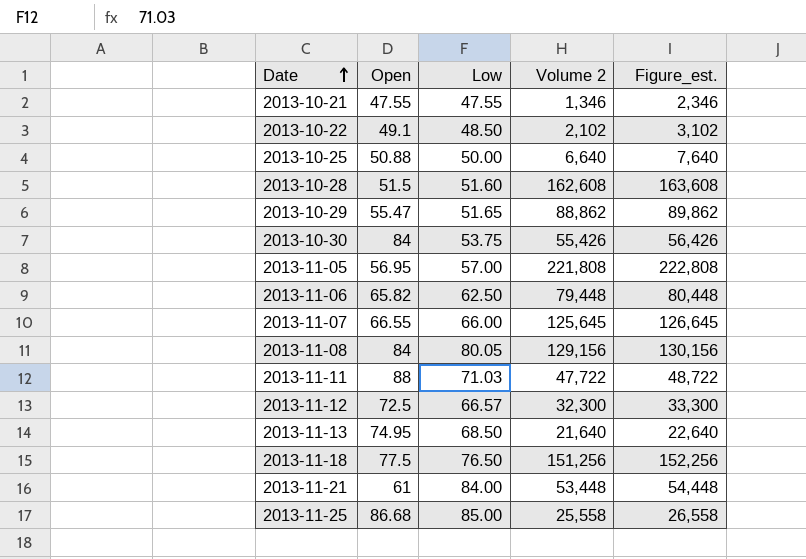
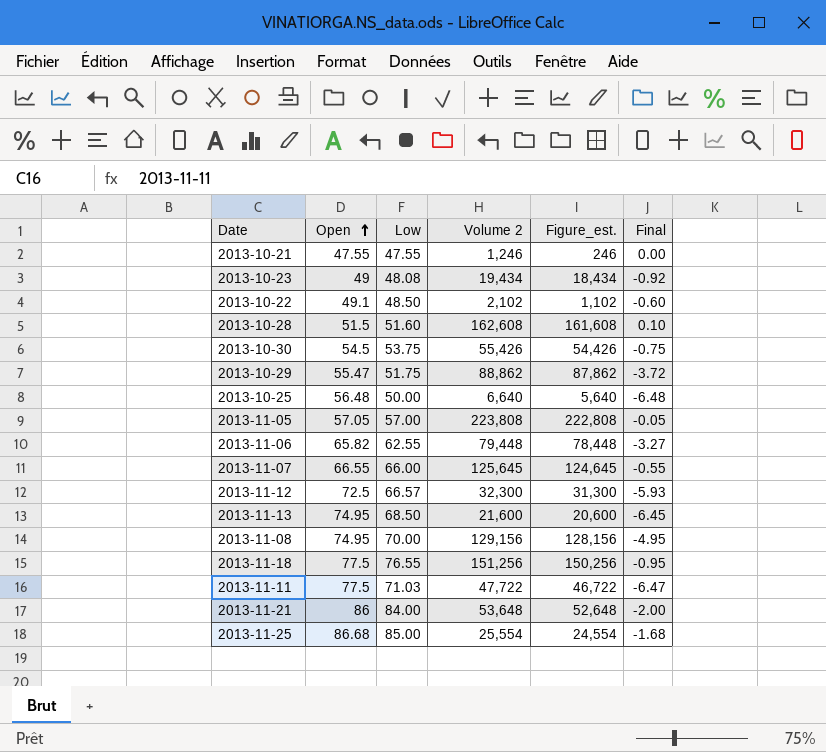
row order: Date ascending -> Open ascending
column Figure_est. | formula: [Volume 2] + 1000 -> [Volume 2] - 1000
column Final | formula: none -> [Low] - [Open]
2013-10-21 | Volume 2: 1,346 -> 1,246
row 2013-10-23: none -> 49 | 48.08 | 19,434 | 18,434 | -0.92
2013-10-30 | Open: 84 -> 54.5
2013-10-29 | Low: 51.65 -> 51.75
2013-10-25 | Open: 50.88 -> 56.48
2013-11-05 | Open: 56.95 -> 57.05
2013-11-05 | Volume 2: 221,808 -> 223,808
2013-11-06 | Low: 62.50 -> 62.55
2013-11-13 | Volume 2: 21,640 -> 21,600
2013-11-08 | Open: 84 -> 74.95
2013-11-08 | Low: 80.05 -> 70.00
2013-11-18 | Low: 76.50 -> 76.55
2013-11-11 | Open: 88 -> 77.5
2013-11-21 | Open: 61 -> 86
2013-11-21 | Volume 2: 53,448 -> 53,648
2013-11-25 | Volume 2: 25,558 -> 25,554

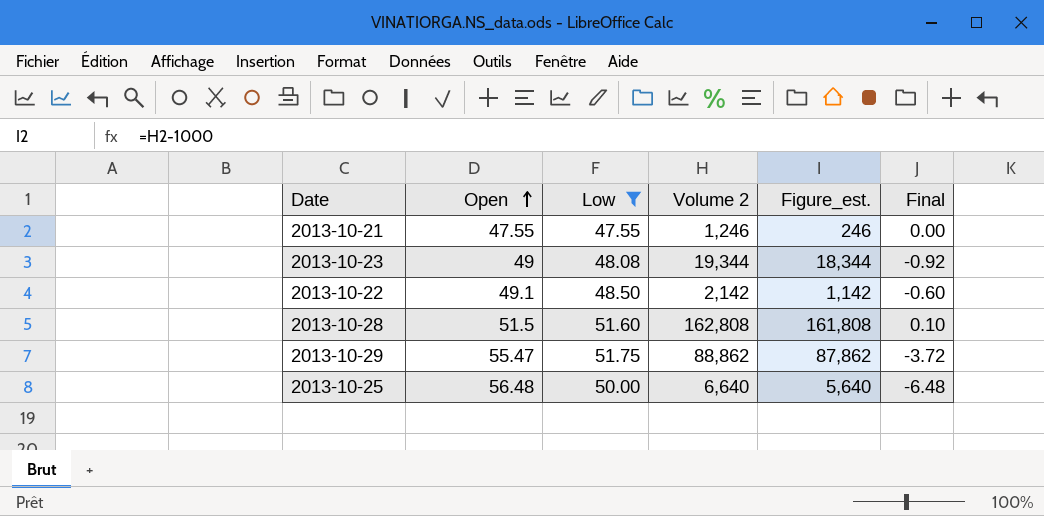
filter: none -> Low <= 51.75
2013-10-23 | Volume 2: 19,434 -> 19,344
2013-10-23 | Figure_est.: 18,434 -> 18,344
2013-10-22 | Volume 2: 2,102 -> 2,142
2013-10-22 | Figure_est.: 1,102 -> 1,142
2013-10-28 | Volume 2: 162,608 -> 162,808
2013-10-28 | Figure_est.: 161,608 -> 161,808

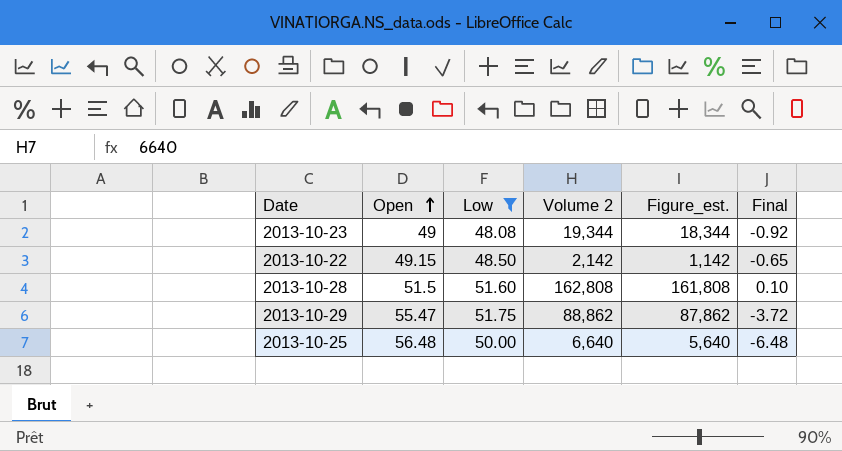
row 2013-10-21: 47.55 | 47.55 | 1,246 | 246 | 0.00 -> none
2013-10-22 | Open: 49.1 -> 49.15
2013-10-22 | Final: -0.60 -> -0.65

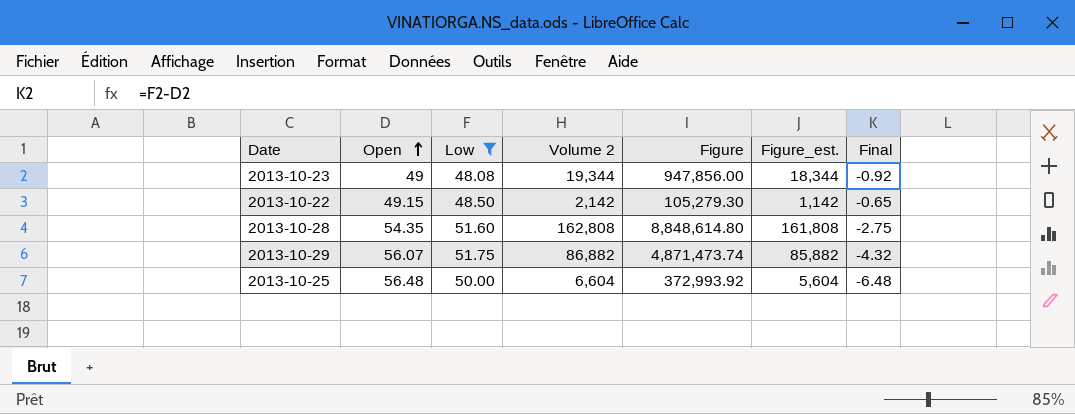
column Figure | formula: none -> [Open] * [Volume 2]
2013-10-28 | Open: 51.5 -> 54.35
2013-10-28 | Final: 0.10 -> -2.75
2013-10-29 | Open: 55.47 -> 56.07
2013-10-29 | Volume 2: 88,862 -> 86,882
2013-10-29 | Figure_est.: 87,862 -> 85,882
2013-10-29 | Final: -3.72 -> -4.32
2013-10-25 | Volume 2: 6,640 -> 6,604
2013-10-25 | Figure_est.: 5,640 -> 5,604

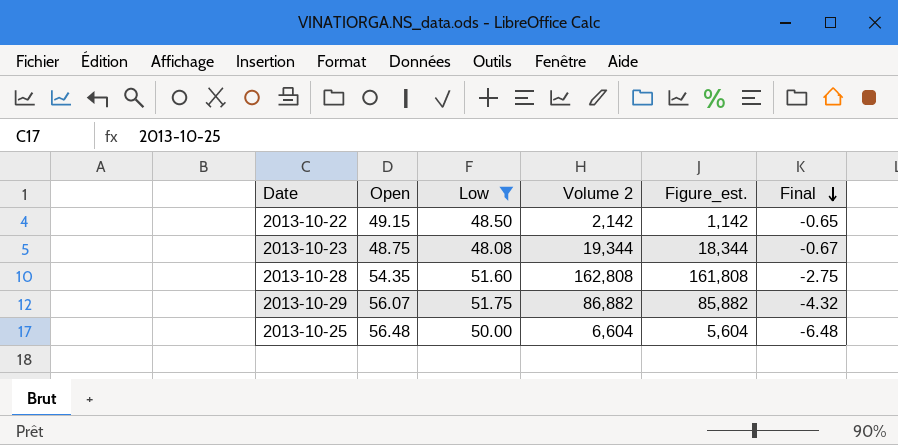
row order: Open ascending -> Final descending
column Figure | formula: [Open] * [Volume 2] -> none
2013-10-23 | Open: 49 -> 48.75
2013-10-23 | Final: -0.92 -> -0.67

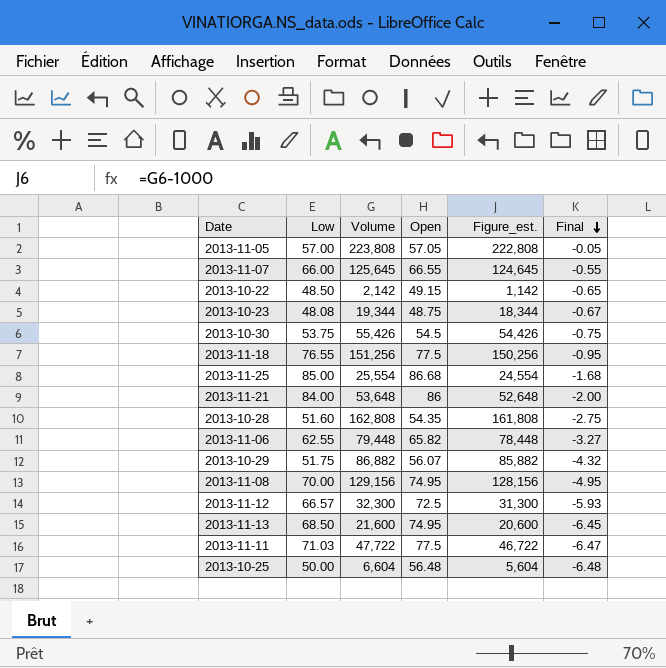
filter: Low <= 51.75 -> none
column name: Volume 2 -> Volume
column Open | position: 2 -> 4

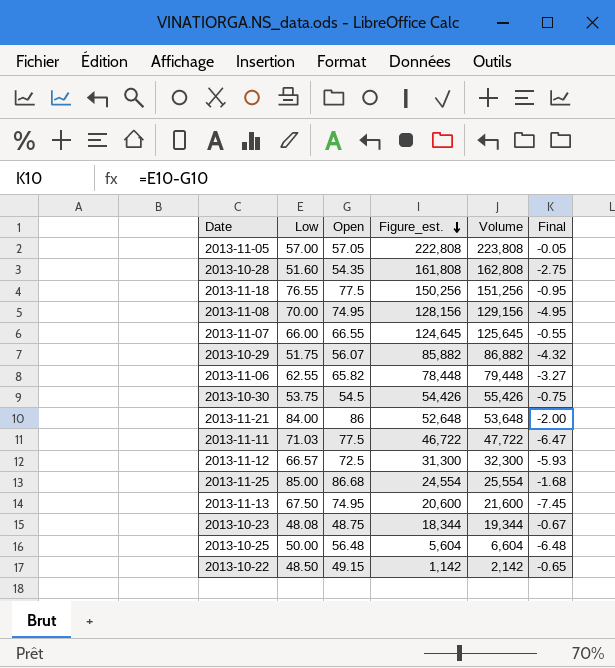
row order: Final descending -> Figure_est. descending
column Volume | position: 3 -> 5
2013-11-13 | Low: 68.50 -> 67.50
2013-11-13 | Final: -6.45 -> -7.45

